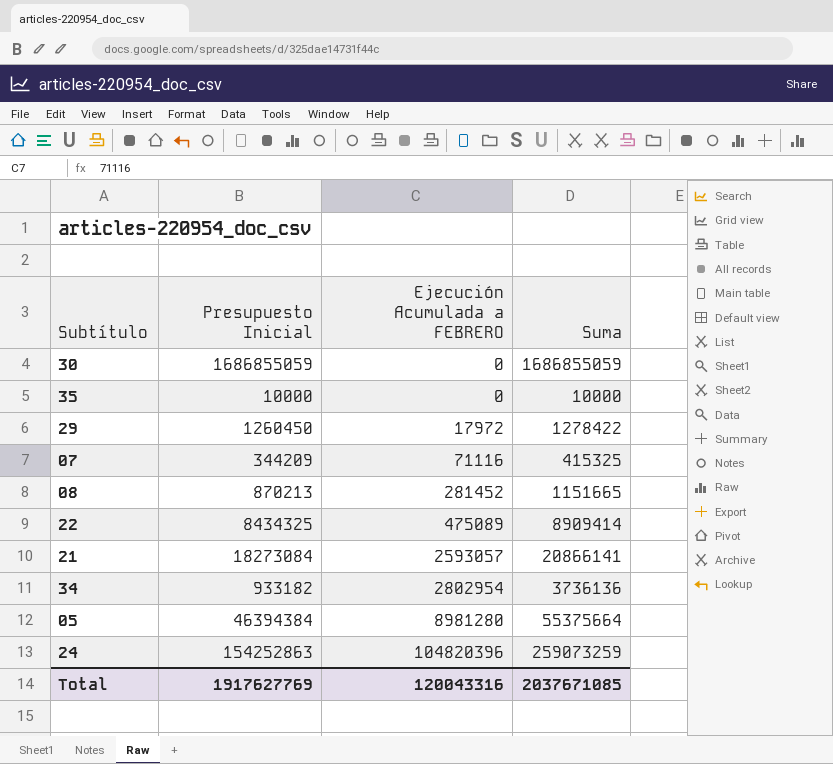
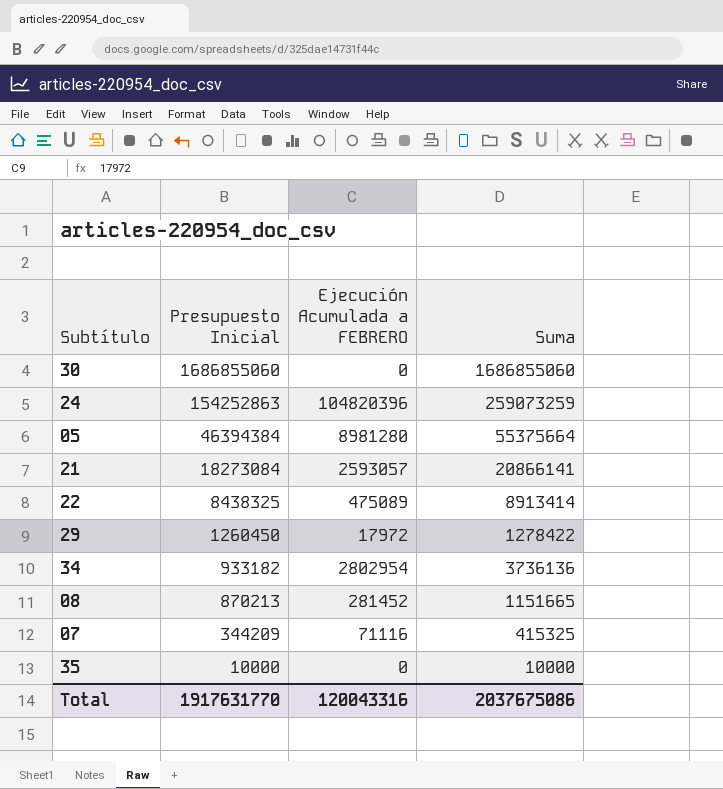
row order: Ejecución Acumulada a FEBRERO ascending -> Presupuesto Inicial descending
30 | Presupuesto Inicial: 1686855059 -> 1686855060
30 | Suma: 1686855059 -> 1686855060
22 | Presupuesto Inicial: 8434325 -> 8438325
22 | Suma: 8909414 -> 8913414
Total | Presupuesto Inicial: 1917627769 -> 1917631770
Total | Suma: 2037671085 -> 2037675086

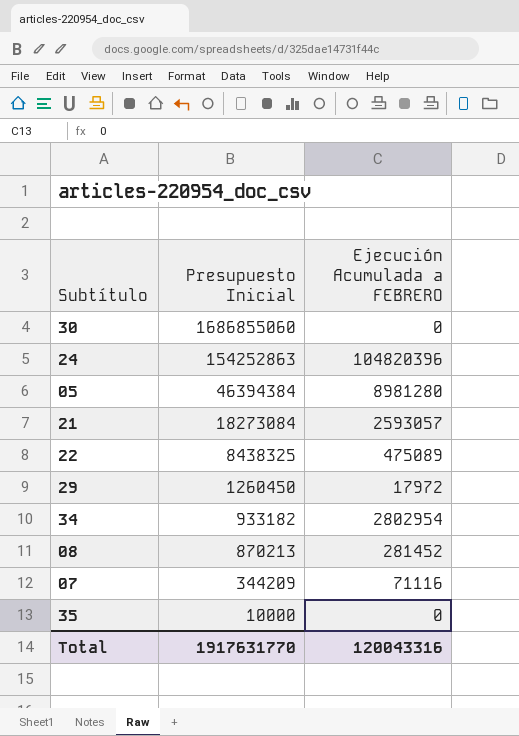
column Suma | formula: [Presupuesto Inicial] + [Ejecución Acumulada a FEBRERO] -> none

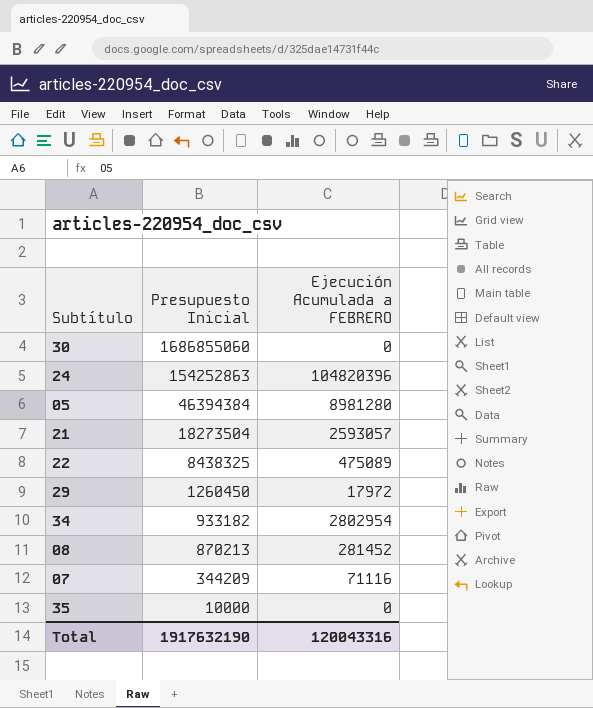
21 | Presupuesto Inicial: 18273084 -> 18273504
Total | Presupuesto Inicial: 1917631770 -> 1917632190

